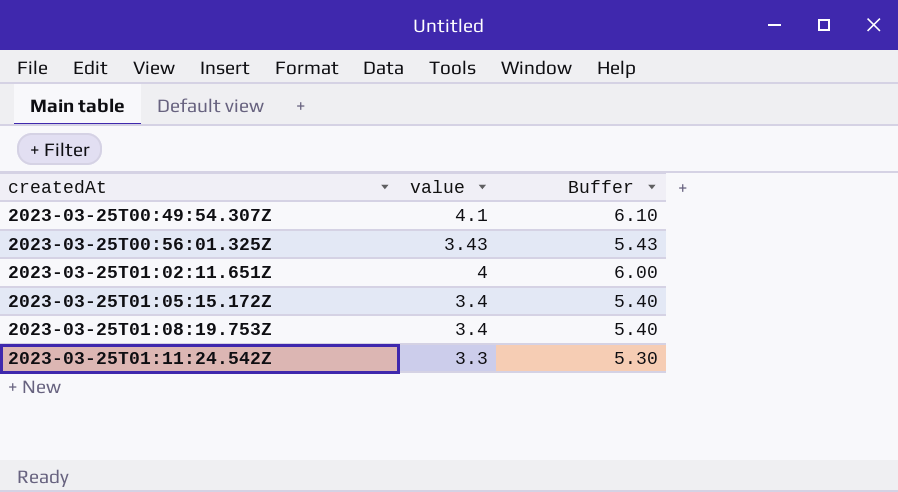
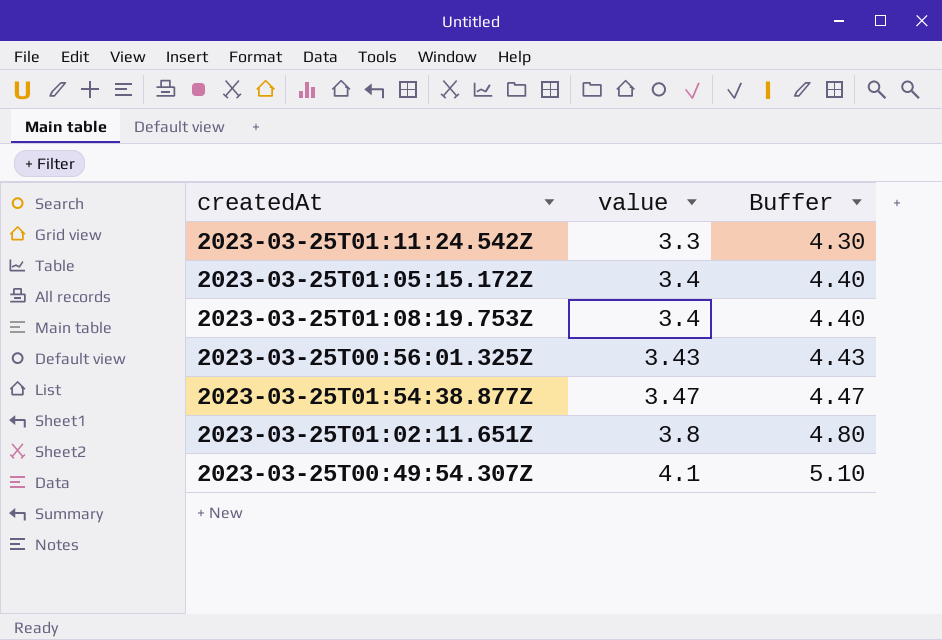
row order: createdAt ascending -> value ascending
column Buffer | formula: [value] + 2 -> [value] + 1
row 2023-03-25T01:54:38.877Z: none -> 3.47 | 4.47
2023-03-25T01:02:11.651Z | value: 4 -> 3.8

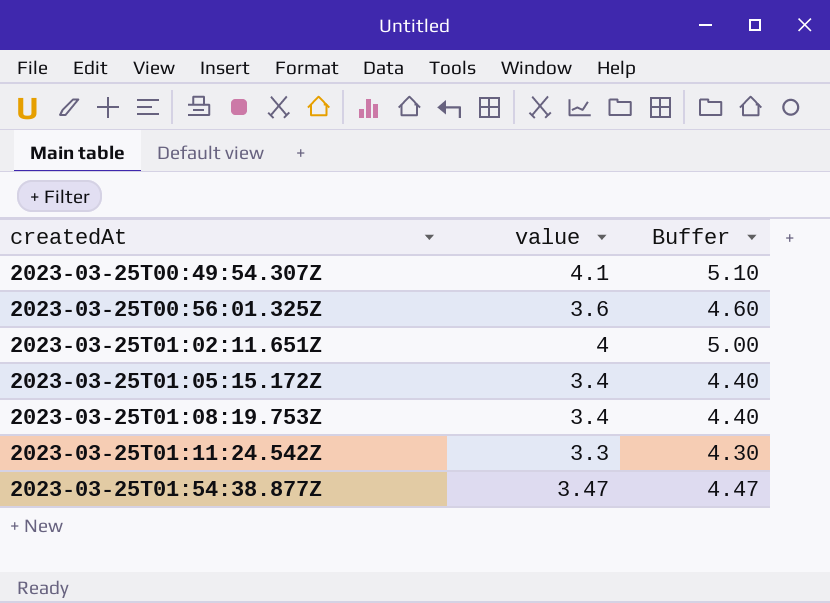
row order: value ascending -> createdAt ascending
2023-03-25T00:56:01.325Z | value: 3.43 -> 3.6
2023-03-25T00:56:01.325Z | Buffer: 4.43 -> 4.60
2023-03-25T01:02:11.651Z | value: 3.8 -> 4
2023-03-25T01:02:11.651Z | Buffer: 4.80 -> 5.00

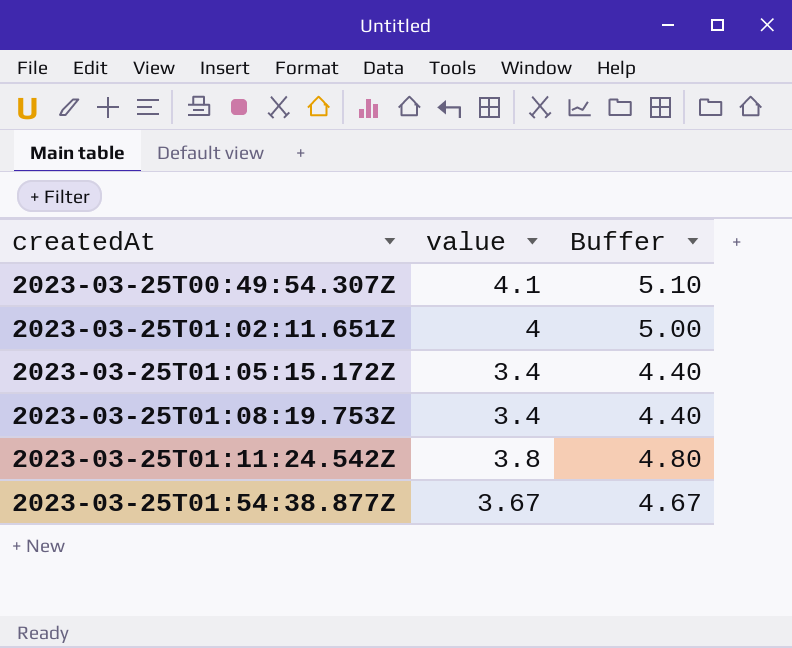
row 2023-03-25T00:56:01.325Z: 3.6 | 4.60 -> none
2023-03-25T01:11:24.542Z | value: 3.3 -> 3.8
2023-03-25T01:11:24.542Z | Buffer: 4.30 -> 4.80
2023-03-25T01:54:38.877Z | value: 3.47 -> 3.67
2023-03-25T01:54:38.877Z | Buffer: 4.47 -> 4.67

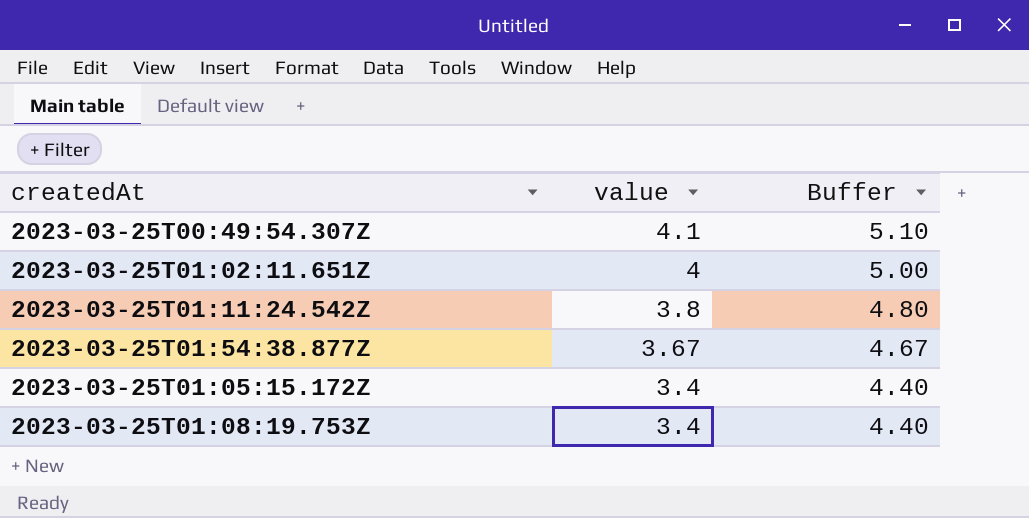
row order: createdAt ascending -> value descending

